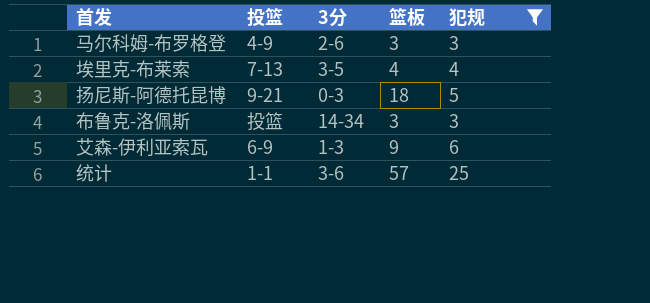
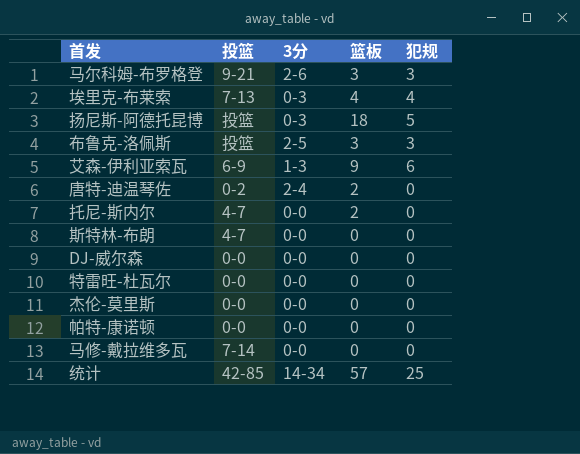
filter: 犯规 != 0 -> none
马尔科姆-布罗格登 | 投篮: 4-9 -> 9-21
埃里克-布莱索 | 3分: 3-5 -> 0-3
扬尼斯-阿德托昆博 | 投篮: 9-21 -> 投篮
布鲁克-洛佩斯 | 3分: 14-34 -> 2-5
统计 | 投篮: 1-1 -> 42-85
统计 | 3分: 3-6 -> 14-34

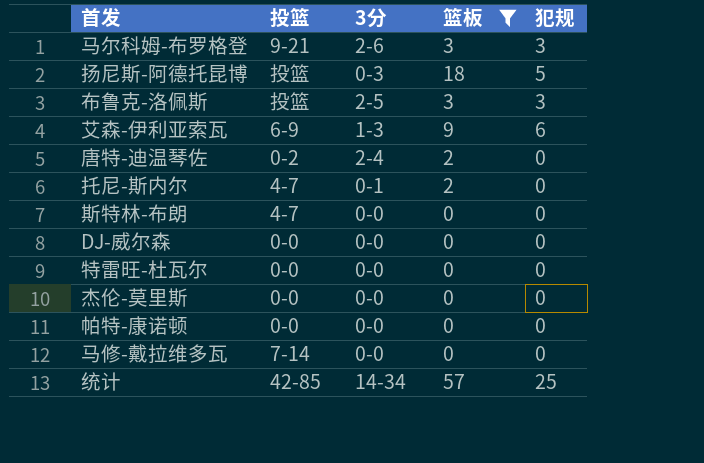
filter: none -> 篮板 != 4
托尼-斯内尔 | 3分: 0-0 -> 0-1

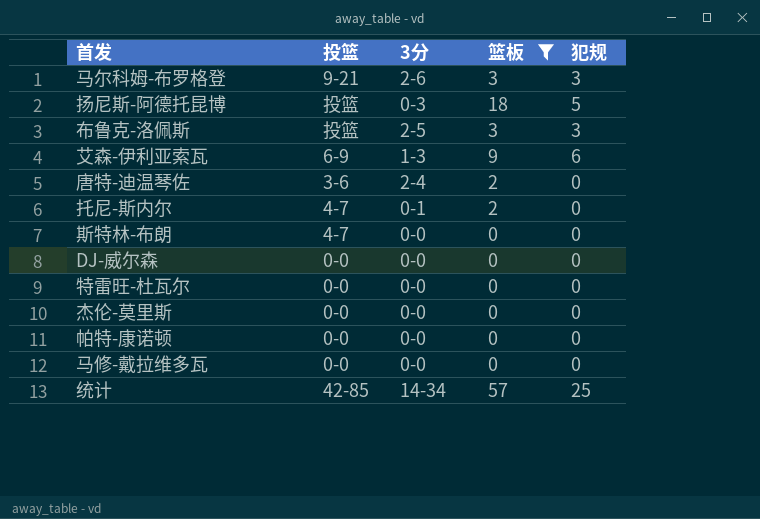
唐特-迪温琴佐 | 投篮: 0-2 -> 3-6
马修-戴拉维多瓦 | 投篮: 7-14 -> 0-0

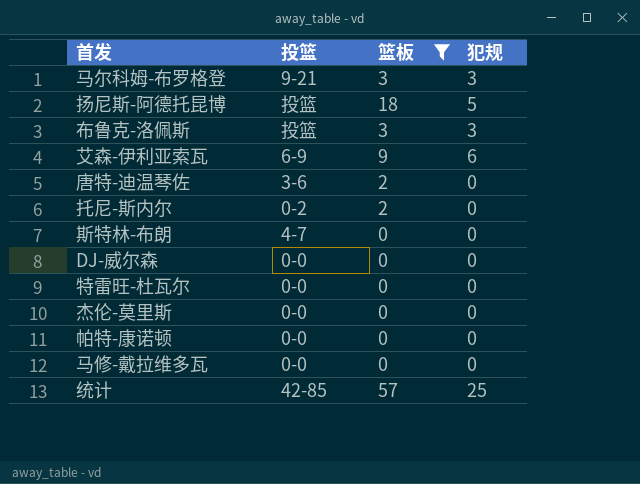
column 3分 | position: 3 -> none
托尼-斯内尔 | 投篮: 4-7 -> 0-2

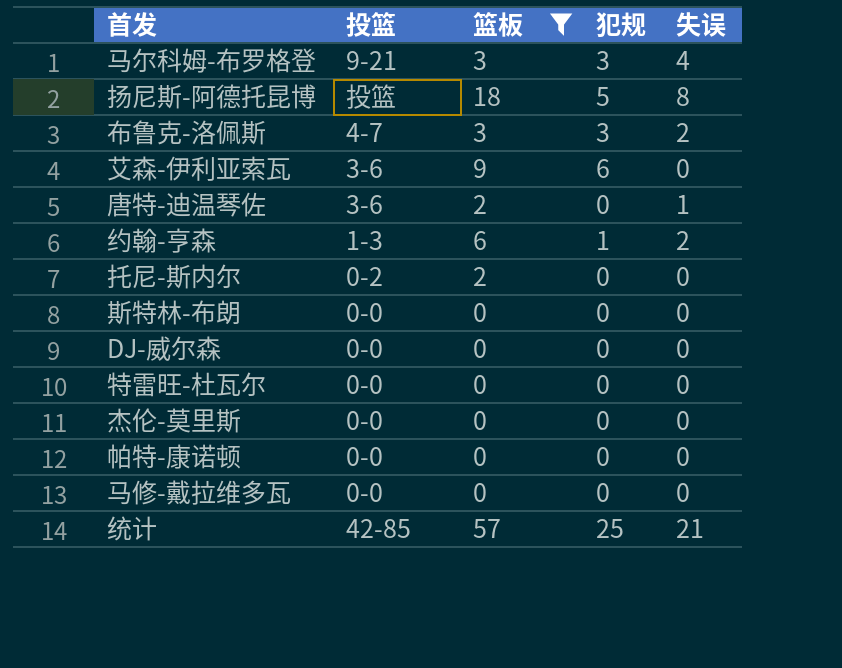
column 失误 | position: none -> 5
布鲁克-洛佩斯 | 投篮: 投篮 -> 4-7
艾森-伊利亚索瓦 | 投篮: 6-9 -> 3-6
row 约翰-亨森: none -> 1-3 | 6 | 1 | 2
斯特林-布朗 | 投篮: 4-7 -> 0-0

